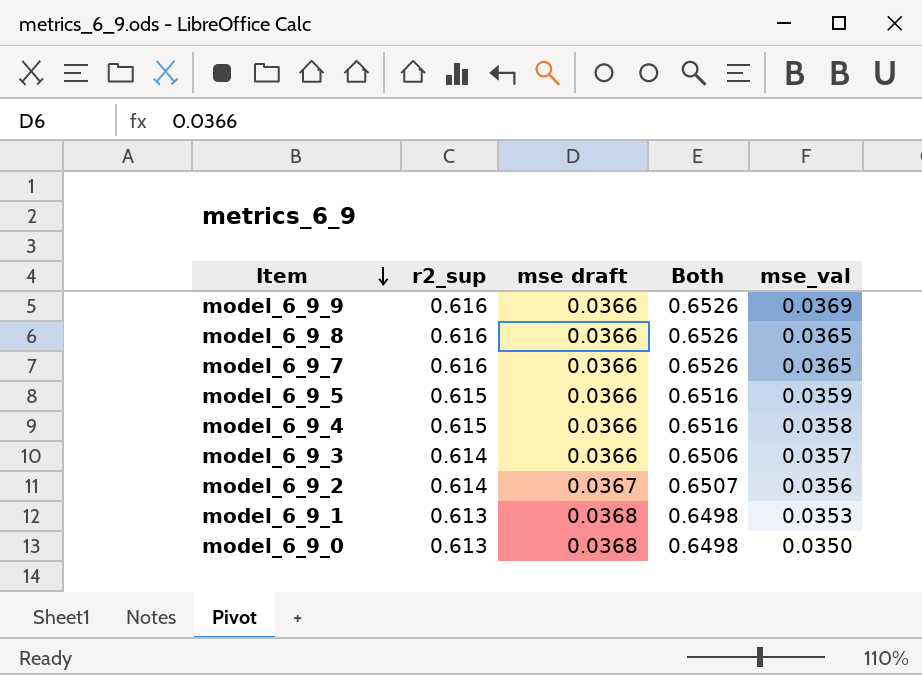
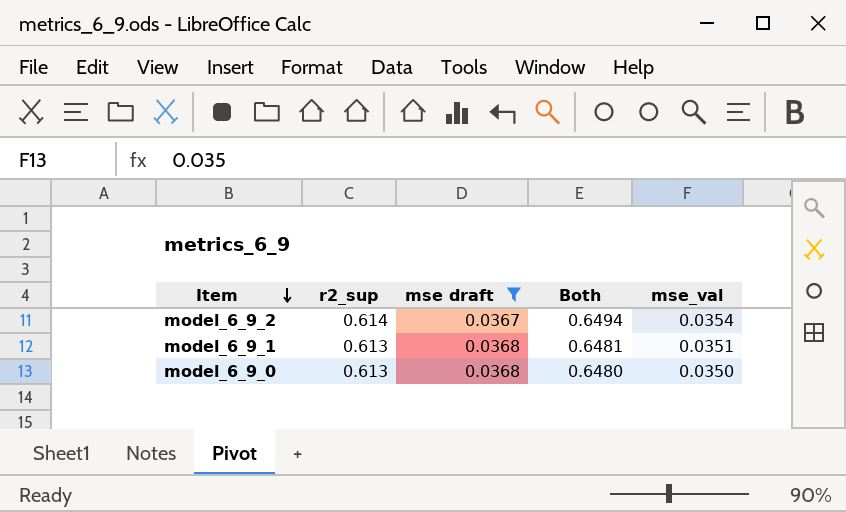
filter: none -> mse draft != 0.0366
column Both | formula: [r2_sup] + [mse draft] -> [r2_sup] + [mse_val]
model_6_9_2 | mse_val: 0.0356 -> 0.0354
model_6_9_1 | mse_val: 0.0353 -> 0.0351

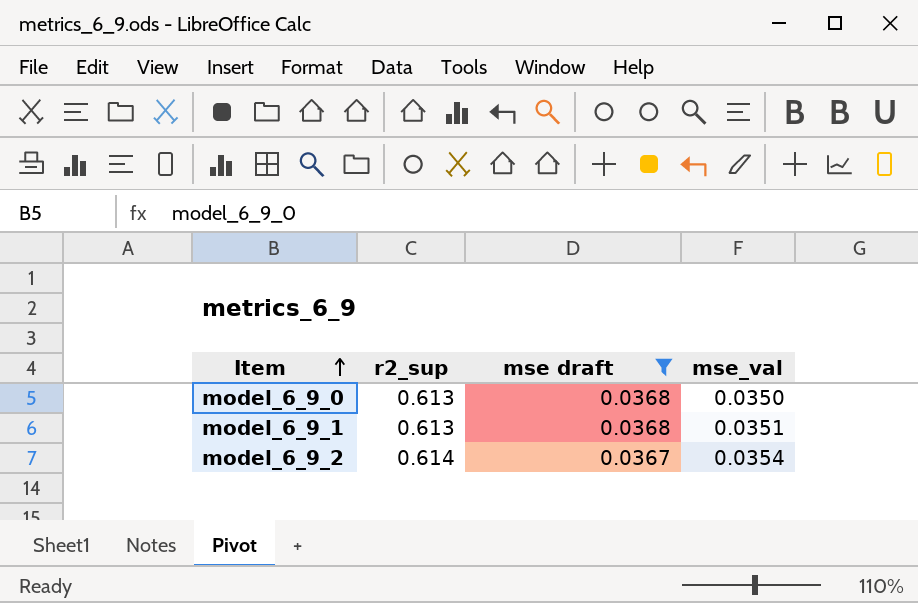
row order: Item descending -> Item ascending
column Both | formula: [r2_sup] + [mse_val] -> none

